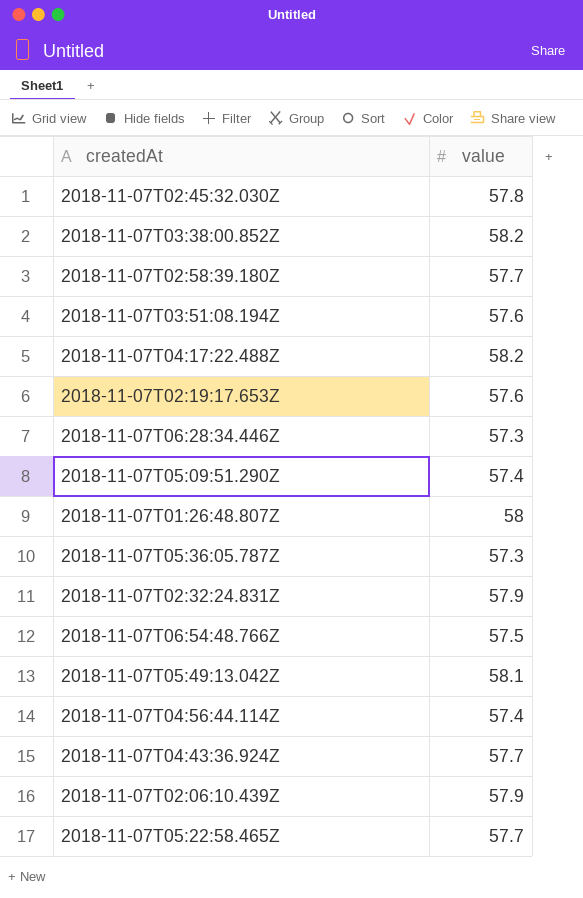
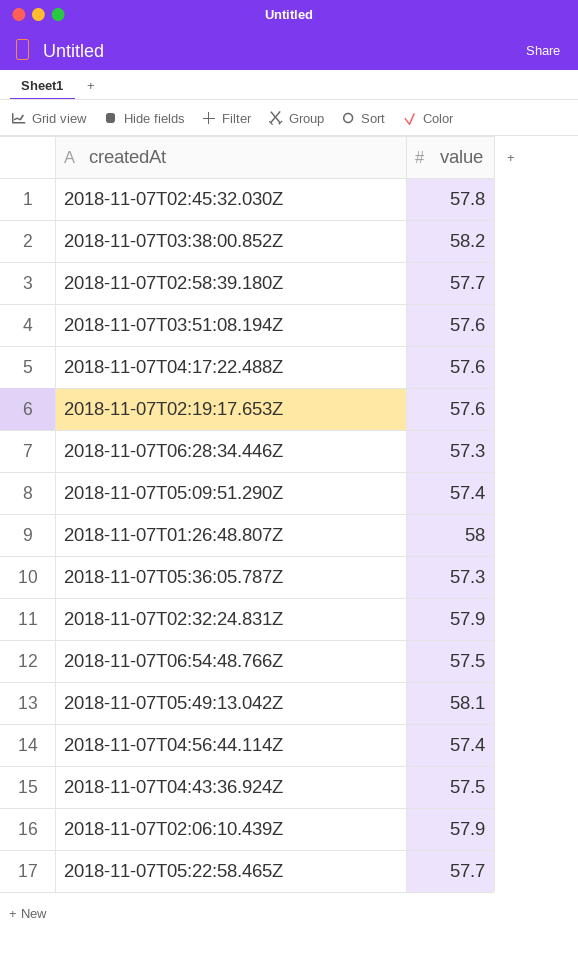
2018-11-07T04:17:22.488Z | value: 58.2 -> 57.6
2018-11-07T04:43:36.924Z | value: 57.7 -> 57.5

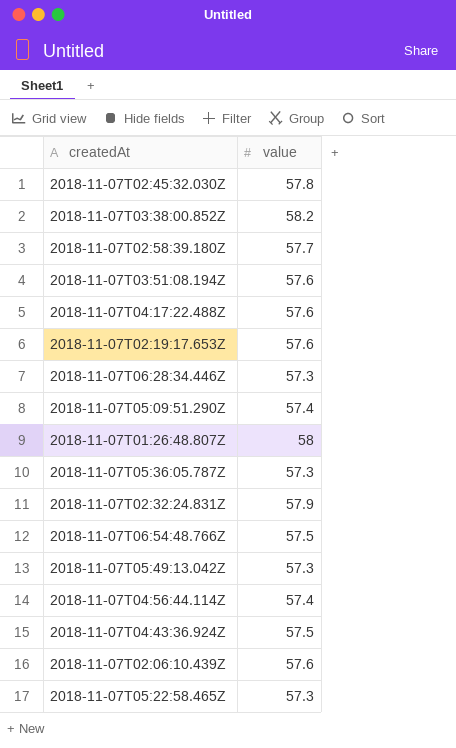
2018-11-07T05:49:13.042Z | value: 58.1 -> 57.3
2018-11-07T02:06:10.439Z | value: 57.9 -> 57.6
2018-11-07T05:22:58.465Z | value: 57.7 -> 57.3

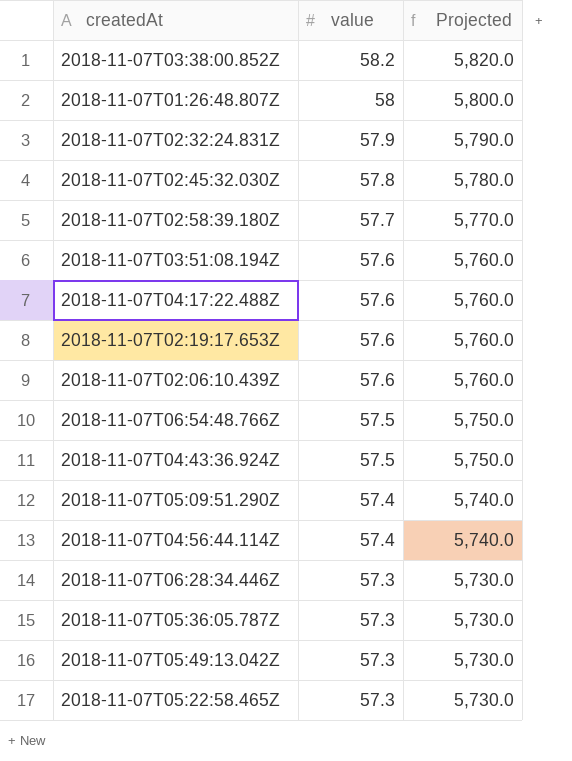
row order: none -> value descending
column Projected | formula: none -> [value] * 100

